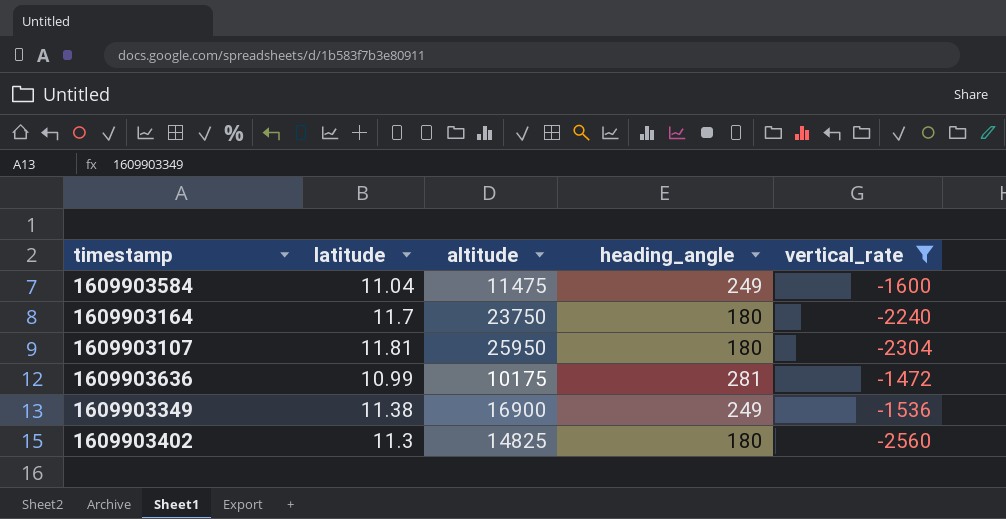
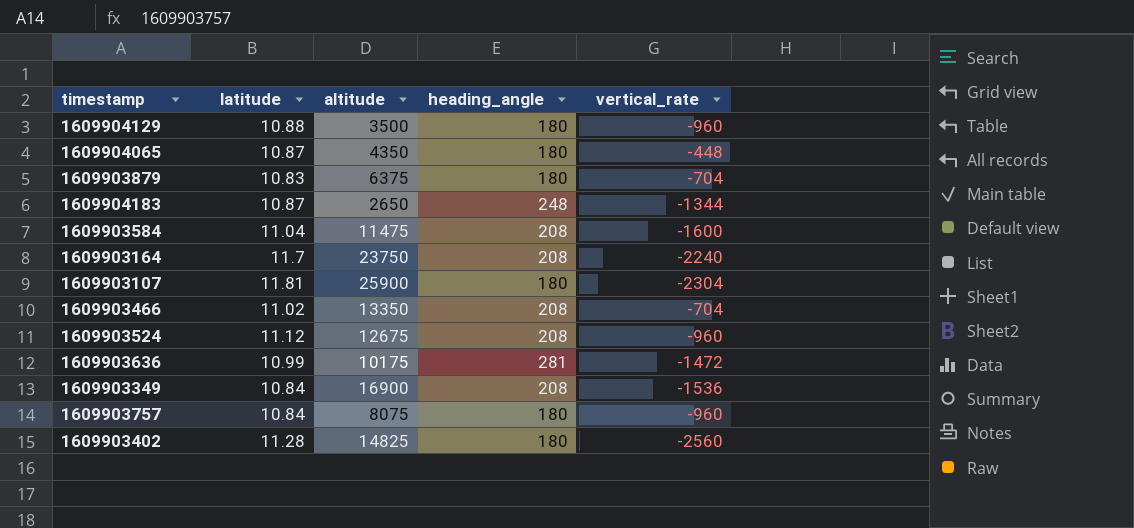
filter: vertical_rate <= -1472 -> none
1609903584 | heading_angle: 249 -> 208
1609903164 | heading_angle: 180 -> 208
1609903107 | altitude: 25950 -> 25900
1609903349 | latitude: 11.38 -> 10.84
1609903349 | heading_angle: 249 -> 208
1609903402 | latitude: 11.3 -> 11.28

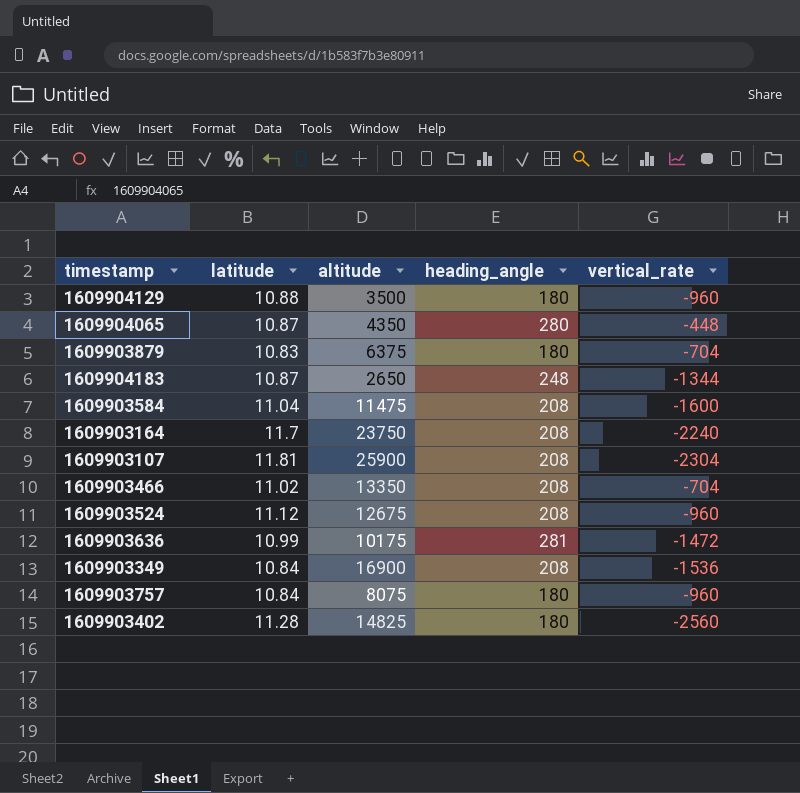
1609904065 | heading_angle: 180 -> 280
1609903107 | heading_angle: 180 -> 208

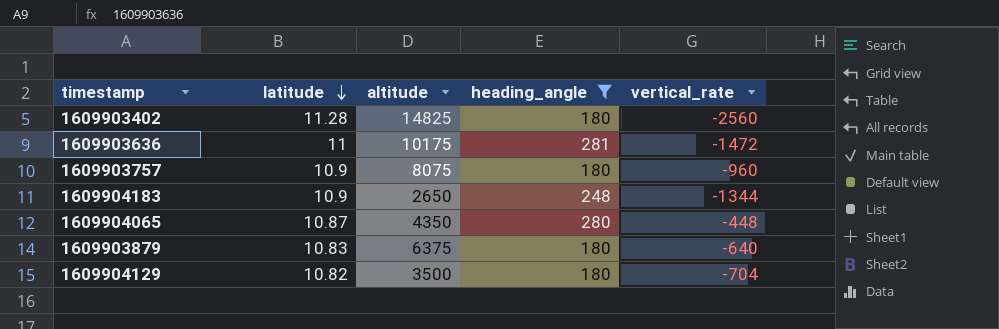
filter: none -> heading_angle != 208
row order: none -> latitude descending
1609903636 | latitude: 10.99 -> 11
1609903757 | latitude: 10.84 -> 10.9
1609904183 | latitude: 10.87 -> 10.9
1609903879 | vertical_rate: -704 -> -640
1609904129 | latitude: 10.88 -> 10.82
1609904129 | vertical_rate: -960 -> -704

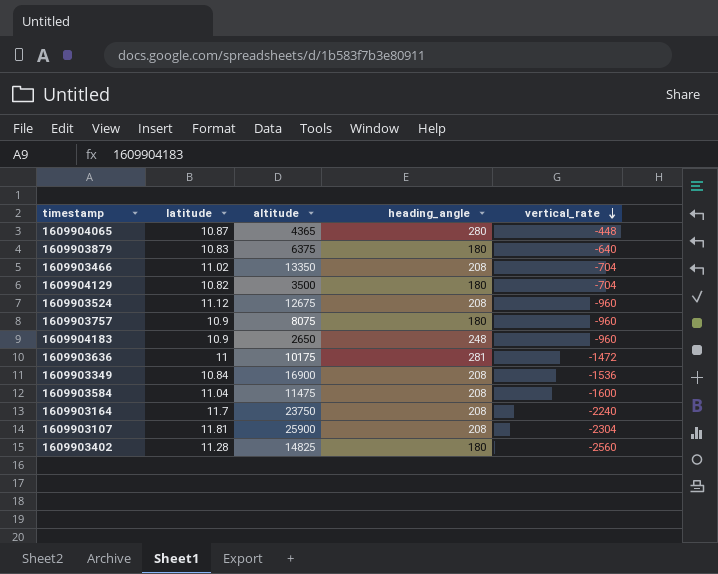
filter: heading_angle != 208 -> none
row order: latitude descending -> vertical_rate descending
1609904065 | altitude: 4350 -> 4365
1609904183 | vertical_rate: -1344 -> -960

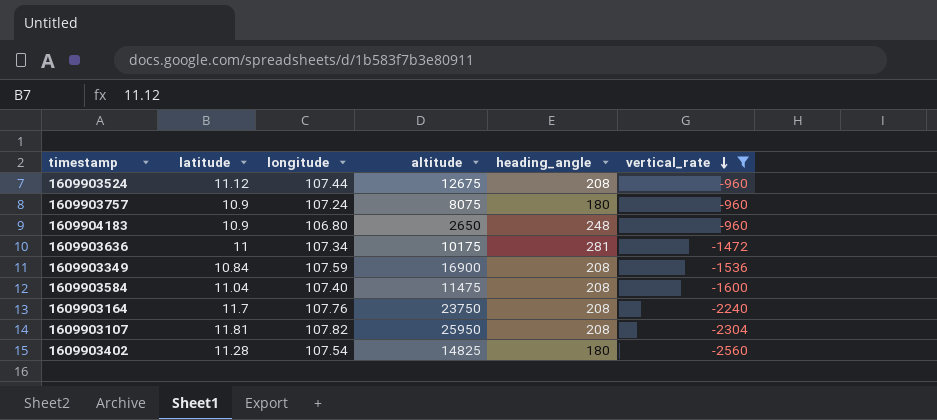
filter: none -> vertical_rate <= -960
column longitude | position: none -> 3
1609903107 | altitude: 25900 -> 25950

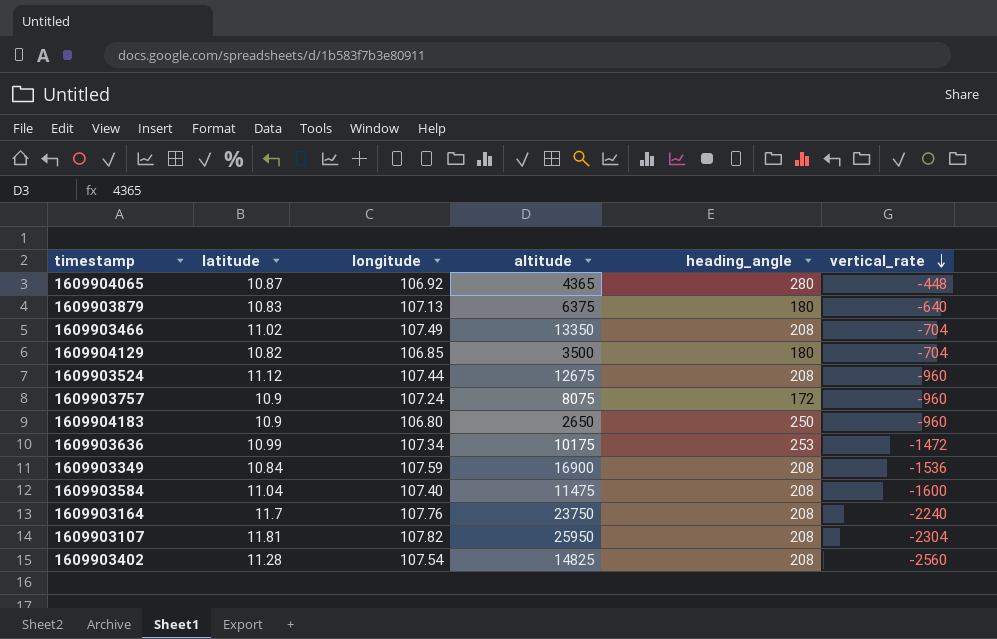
filter: vertical_rate <= -960 -> none
1609903757 | heading_angle: 180 -> 172
1609904183 | heading_angle: 248 -> 250
1609903636 | latitude: 11 -> 10.99
1609903636 | heading_angle: 281 -> 253
1609903402 | heading_angle: 180 -> 208

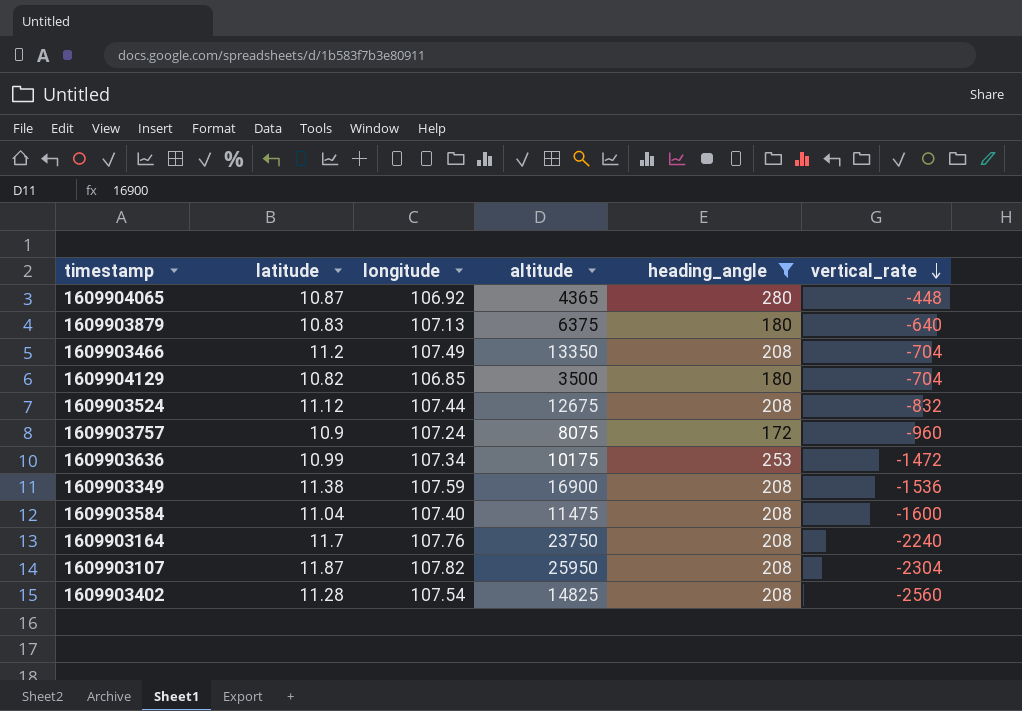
filter: none -> heading_angle != 250
1609903466 | latitude: 11.02 -> 11.2
1609903524 | vertical_rate: -960 -> -832
1609903349 | latitude: 10.84 -> 11.38
1609903107 | latitude: 11.81 -> 11.87

